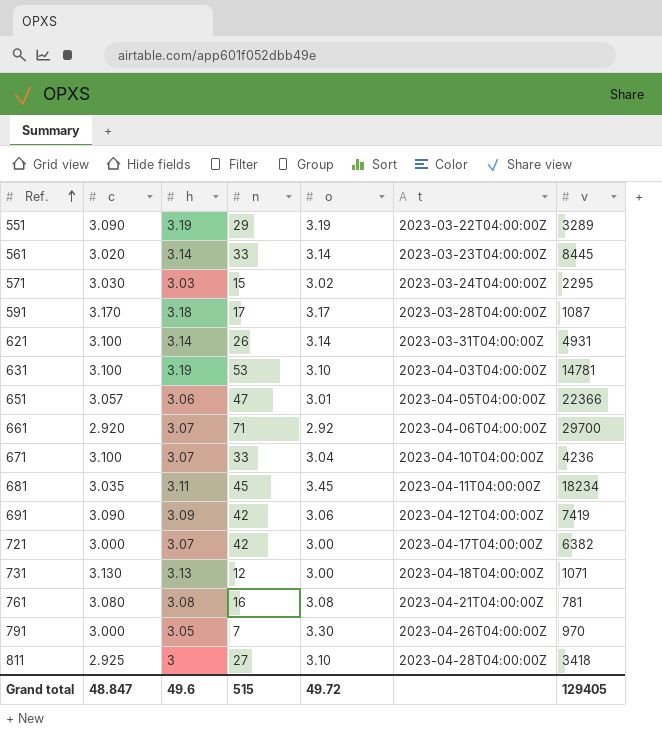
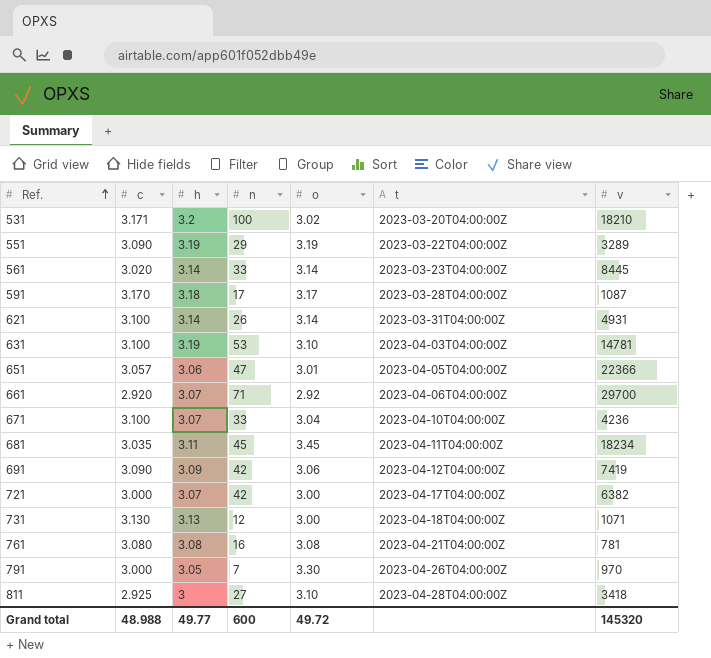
row 571: 3.030 | 3.03 | 15 | 3.02 | 2023-03-24T04:00:00Z | 2295 -> none
row 531: none -> 3.171 | 3.2 | 100 | 3.02 | 2023-03-20T04:00:00Z | 18210
Grand total | c: 48.847 -> 48.988
Grand total | h: 49.6 -> 49.77
Grand total | n: 515 -> 600
Grand total | v: 129405 -> 145320

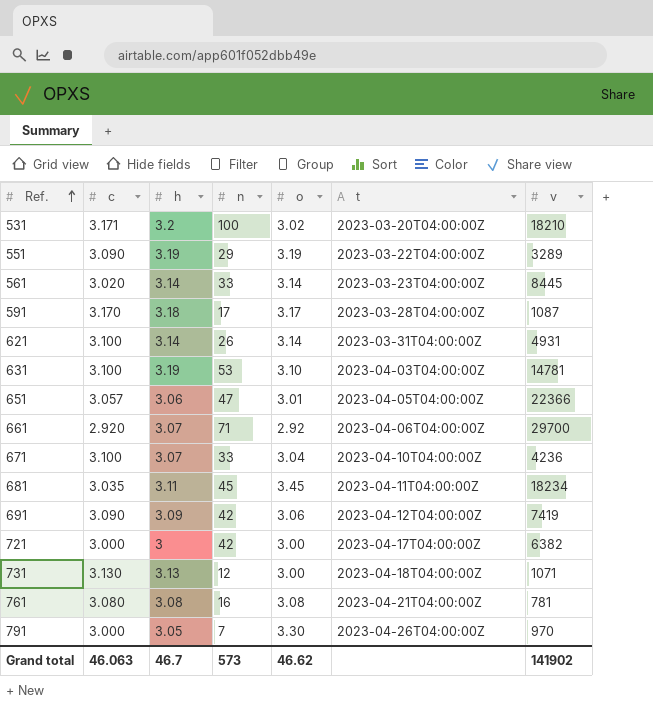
row 811: 2.925 | 3 | 27 | 3.10 | 2023-04-28T04:00:00Z | 3418 -> none
721 | h: 3.07 -> 3
Grand total | c: 48.988 -> 46.063
Grand total | h: 49.77 -> 46.7
Grand total | n: 600 -> 573
Grand total | o: 49.72 -> 46.62
Grand total | v: 145320 -> 141902

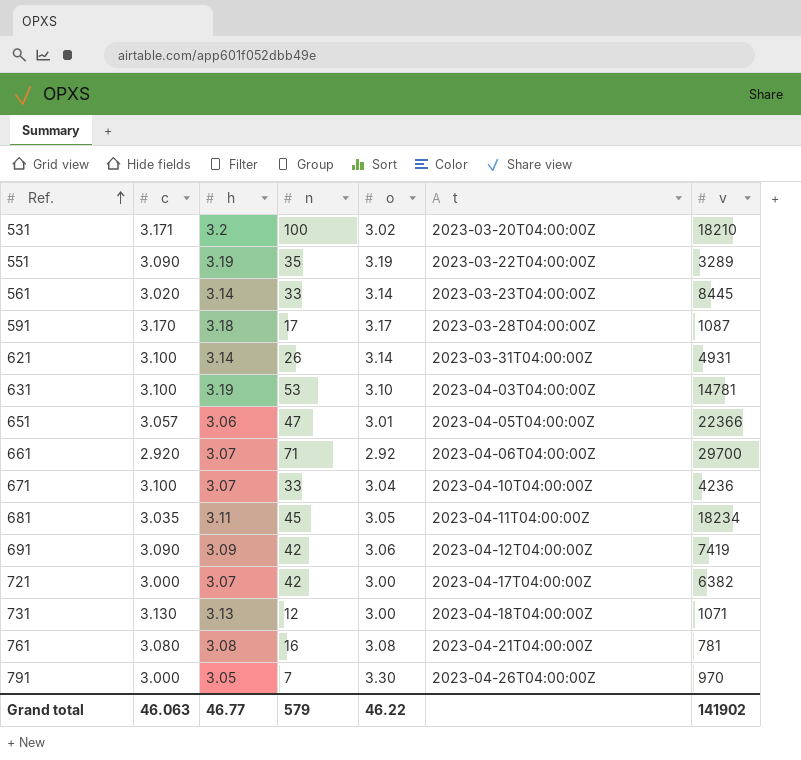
551 | n: 29 -> 35
681 | o: 3.45 -> 3.05
721 | h: 3 -> 3.07
Grand total | h: 46.7 -> 46.77
Grand total | n: 573 -> 579
Grand total | o: 46.62 -> 46.22

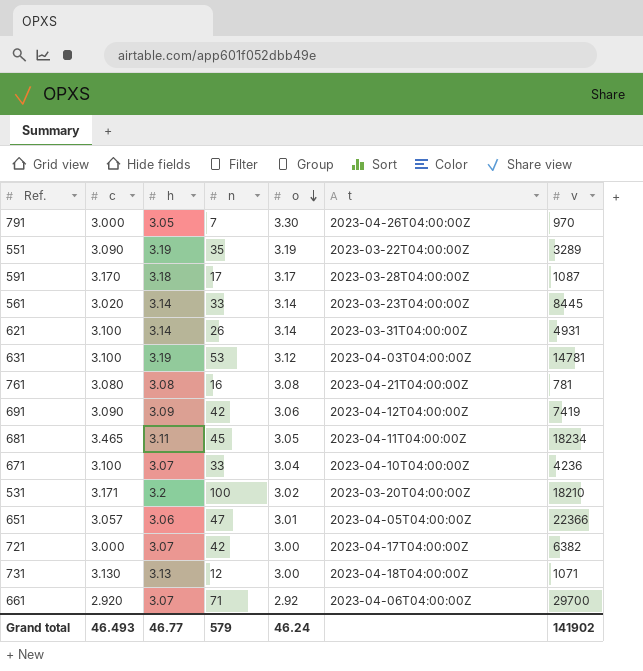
row order: Ref. ascending -> o descending
631 | o: 3.10 -> 3.12
681 | c: 3.035 -> 3.465
Grand total | c: 46.063 -> 46.493
Grand total | o: 46.22 -> 46.24

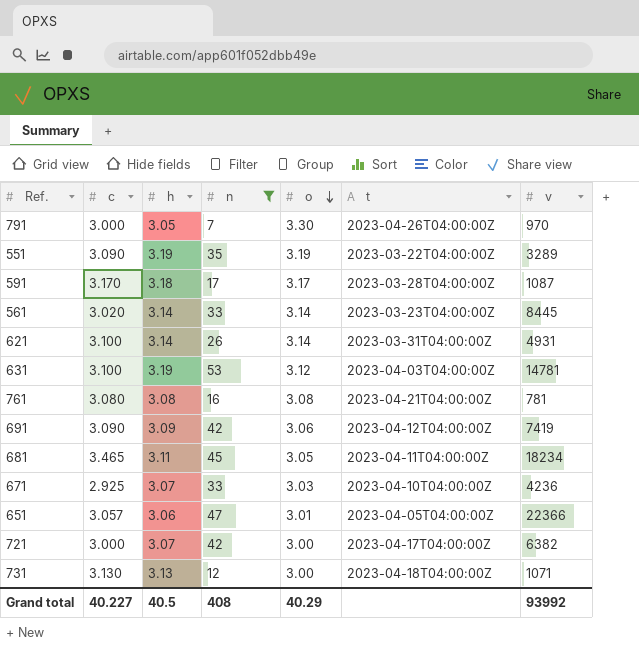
filter: none -> n <= 53
671 | c: 3.100 -> 2.925
671 | o: 3.04 -> 3.03
Grand total | c: 46.493 -> 40.227
Grand total | h: 46.77 -> 40.5
Grand total | n: 579 -> 408
Grand total | o: 46.24 -> 40.29
Grand total | v: 141902 -> 93992

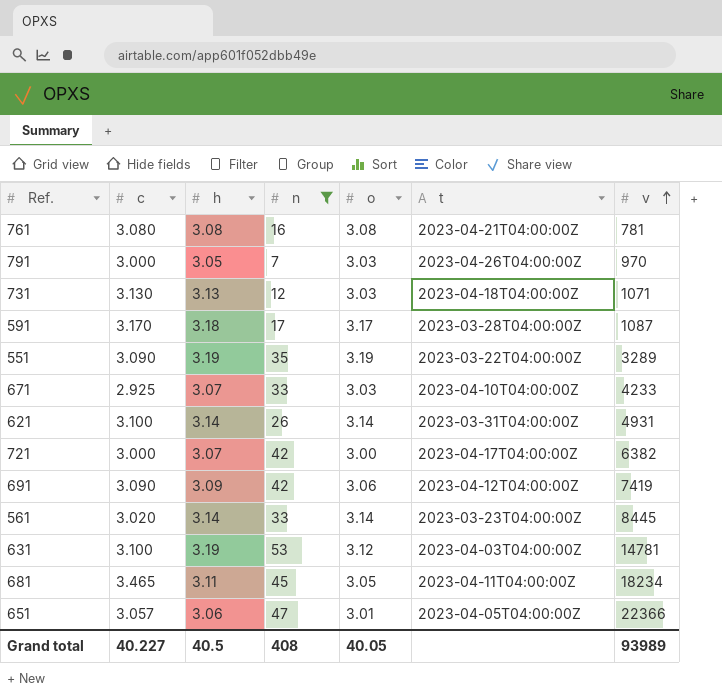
row order: o descending -> v ascending
791 | o: 3.30 -> 3.03
731 | o: 3.00 -> 3.03
671 | v: 4236 -> 4233
Grand total | o: 40.29 -> 40.05
Grand total | v: 93992 -> 93989

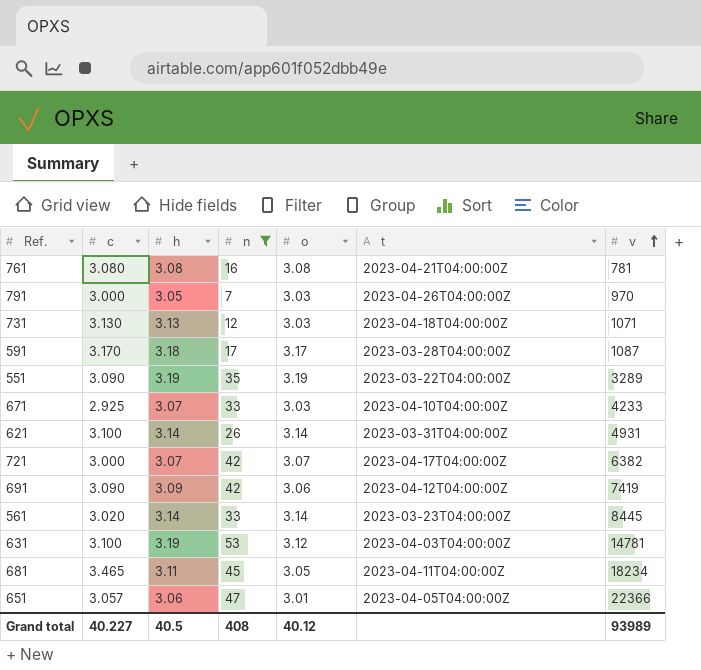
721 | o: 3.00 -> 3.07
Grand total | o: 40.05 -> 40.12

